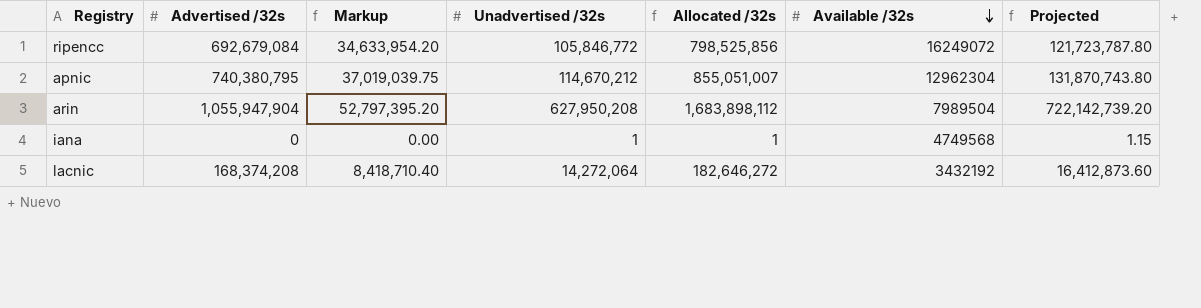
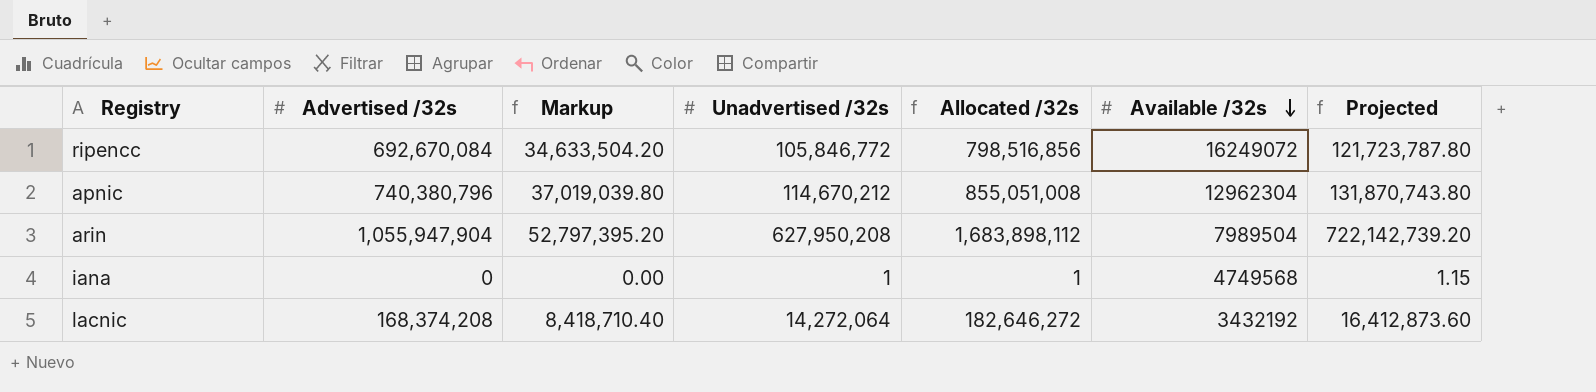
ripencc | Advertised /32s: 692,679,084 -> 692,670,084
ripencc | Markup: 34,633,954.20 -> 34,633,504.20
ripencc | Allocated /32s: 798,525,856 -> 798,516,856
apnic | Advertised /32s: 740,380,795 -> 740,380,796
apnic | Markup: 37,019,039.75 -> 37,019,039.80
apnic | Allocated /32s: 855,051,007 -> 855,051,008

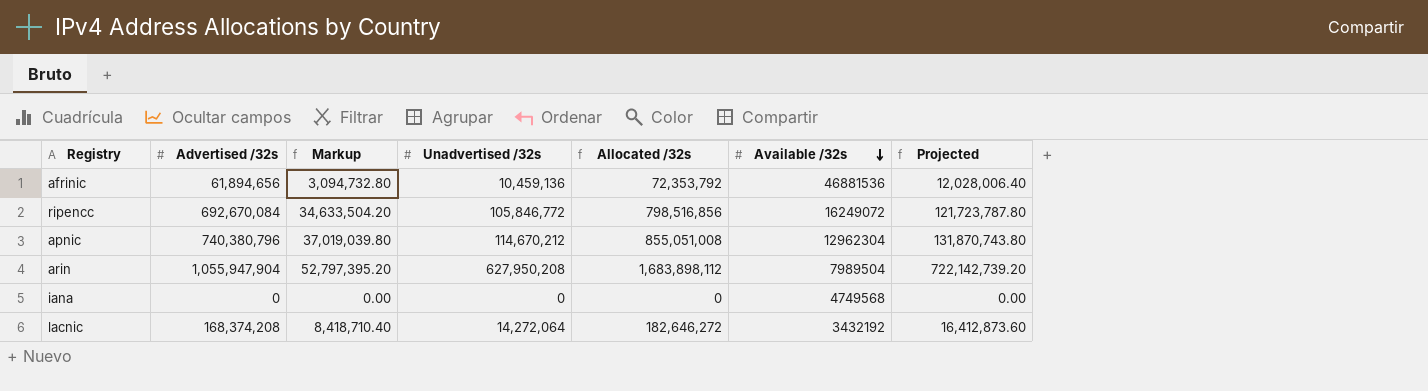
row afrinic: none -> 61,894,656 | 3,094,732.80 | 10,459,136 | 72,353,792 | 46881536 | 12,028,006.40
iana | Unadvertised /32s: 1 -> 0
iana | Allocated /32s: 1 -> 0
iana | Projected: 1.15 -> 0.00

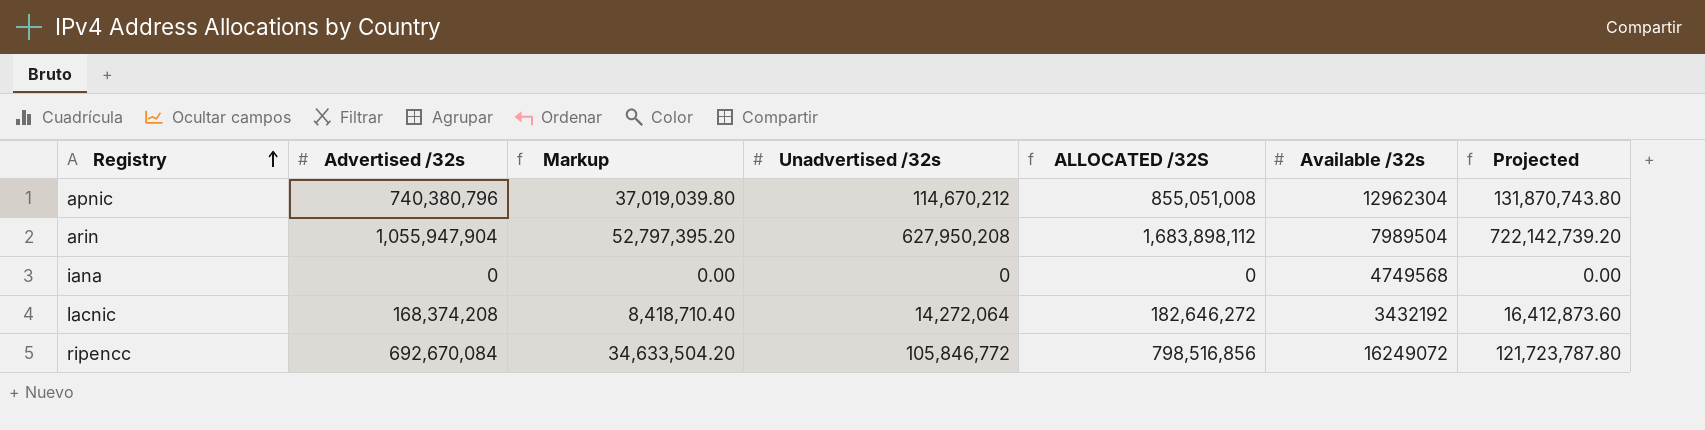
row order: Available /32s descending -> Registry ascending
column name: Allocated /32s -> ALLOCATED /32S
row afrinic: 61,894,656 | 3,094,732.80 | 10,459,136 | 72,353,792 | 46881536 | 12,028,006.40 -> none

